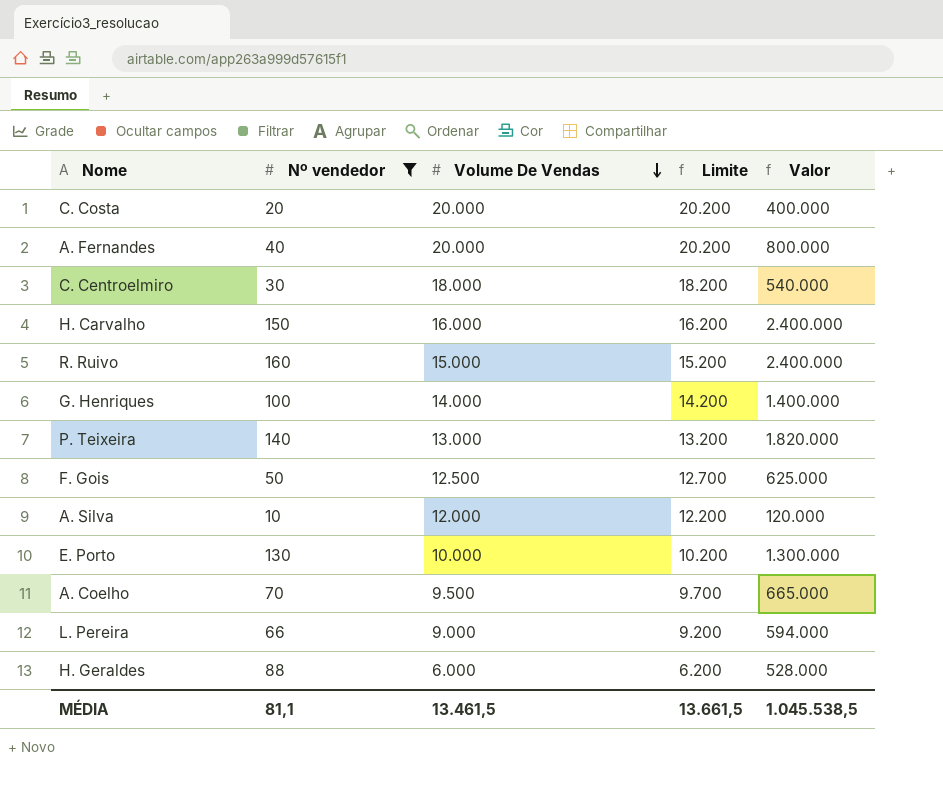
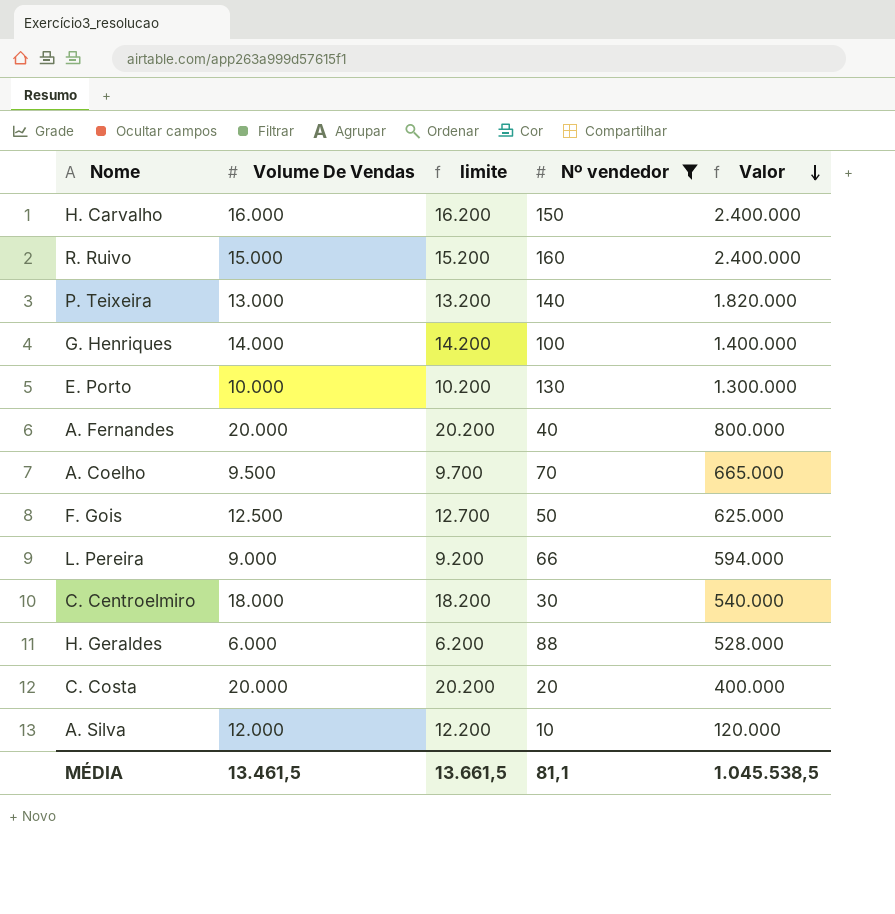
row order: Volume De Vendas descending -> Valor descending
column name: Limite -> limite
column Nº vendedor | position: 2 -> 4

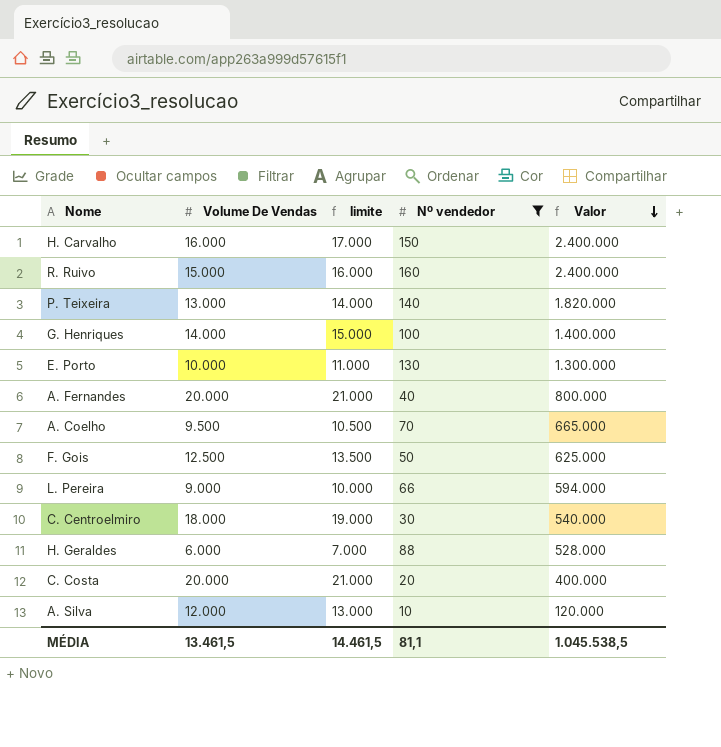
column limite | formula: [Volume De Vendas] + 200 -> [Volume De Vendas] + 1000
MÉDIA | limite: 13.661,5 -> 14.461,5

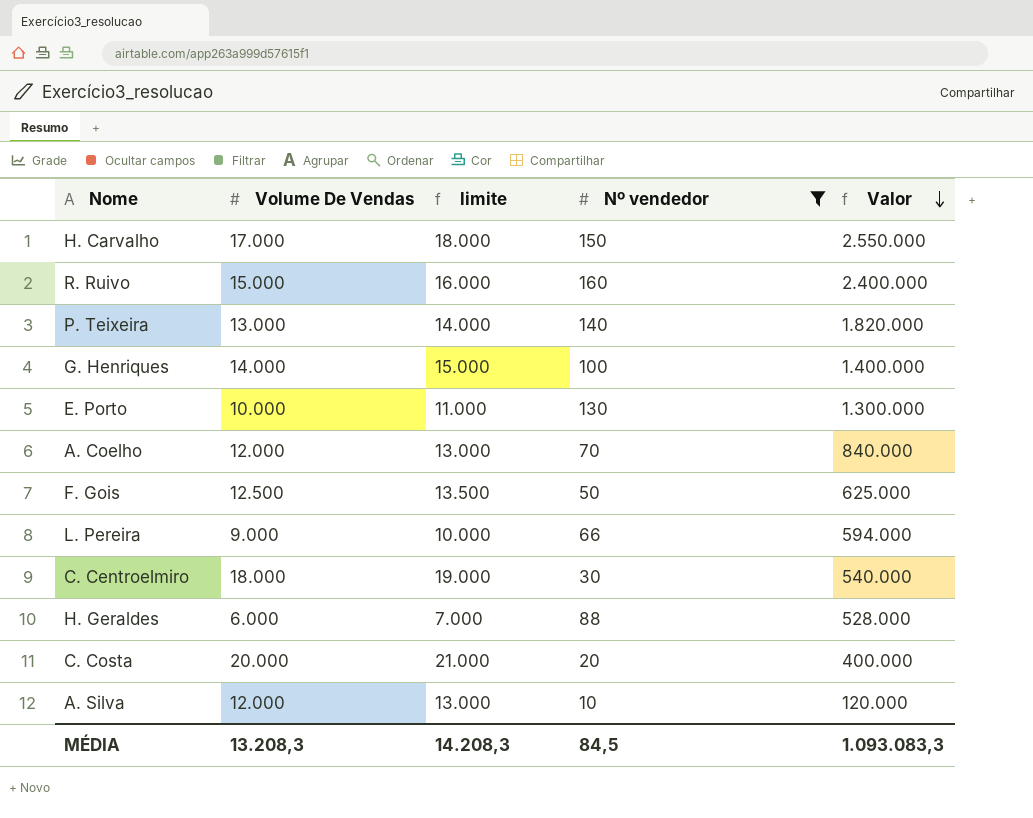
row A. Fernandes: 20.000 | 21.000 | 40 | 800.000 -> none
H. Carvalho | Volume De Vendas: 16.000 -> 17.000
H. Carvalho | limite: 17.000 -> 18.000
H. Carvalho | Valor: 2.400.000 -> 2.550.000
A. Coelho | Volume De Vendas: 9.500 -> 12.000
A. Coelho | limite: 10.500 -> 13.000
A. Coelho | Valor: 665.000 -> 840.000
MÉDIA | Volume De Vendas: 13.461,5 -> 13.208,3
MÉDIA | limite: 14.461,5 -> 14.208,3
MÉDIA | Nº vendedor: 81,1 -> 84,5
MÉDIA | Valor: 1.045.538,5 -> 1.093.083,3

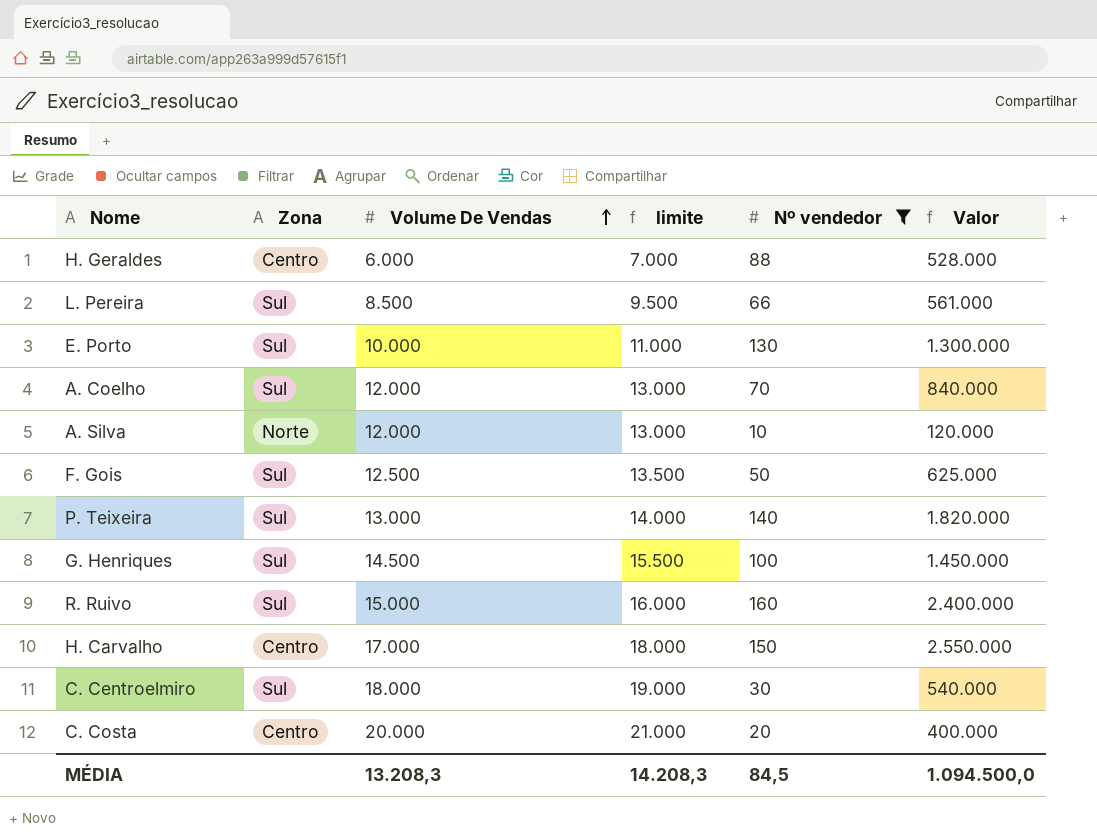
row order: Valor descending -> Volume De Vendas ascending
column Zona | position: none -> 2
L. Pereira | Volume De Vendas: 9.000 -> 8.500
L. Pereira | limite: 10.000 -> 9.500
L. Pereira | Valor: 594.000 -> 561.000
G. Henriques | Volume De Vendas: 14.000 -> 14.500
G. Henriques | limite: 15.000 -> 15.500
G. Henriques | Valor: 1.400.000 -> 1.450.000
MÉDIA | Valor: 1.093.083,3 -> 1.094.500,0

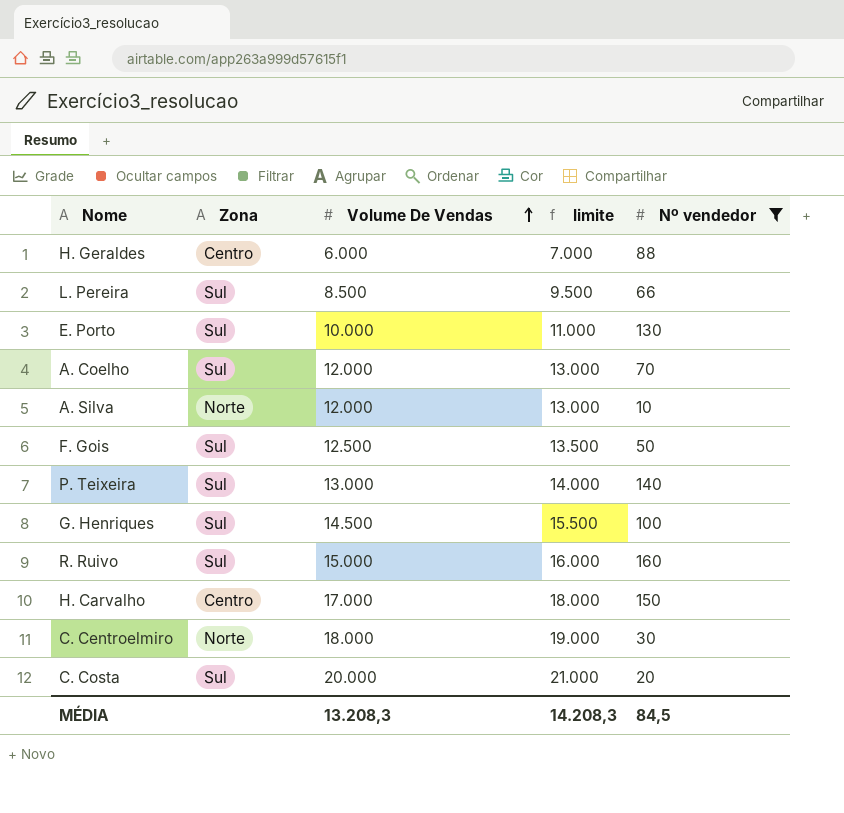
column Valor | formula: [Volume De Vendas] * [Nº vendedor] -> none
C. Centroelmiro | Zona: Sul -> Norte
C. Costa | Zona: Centro -> Sul

